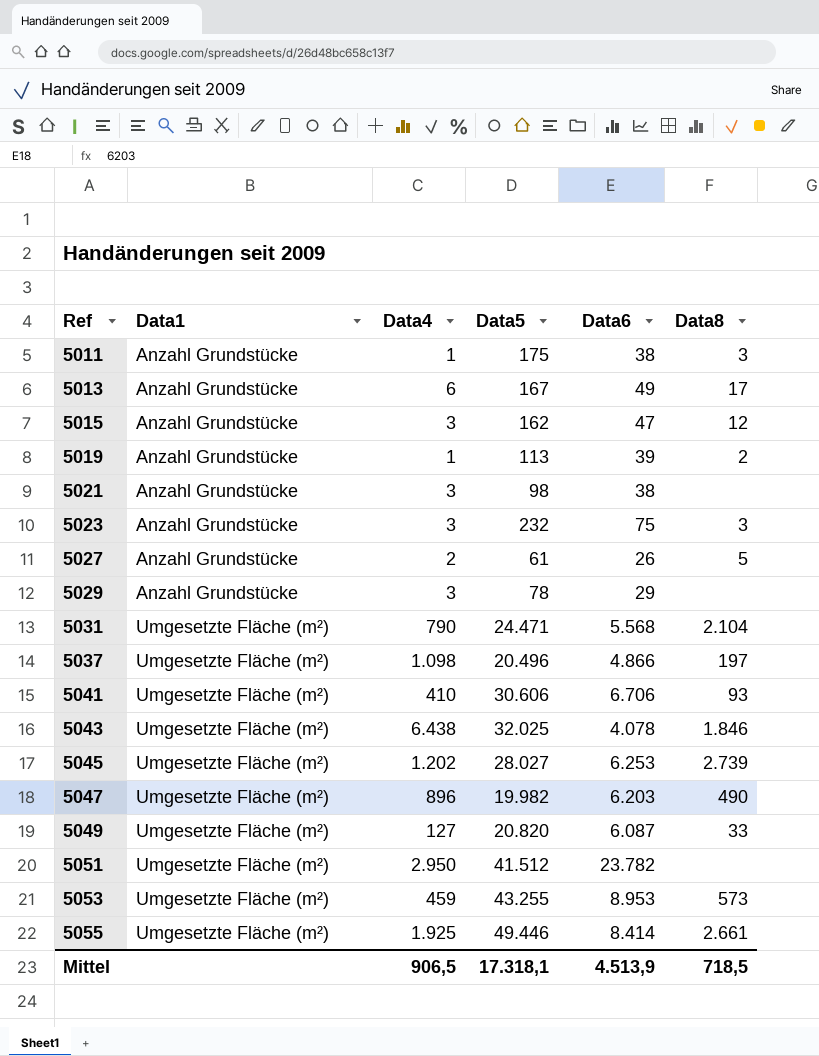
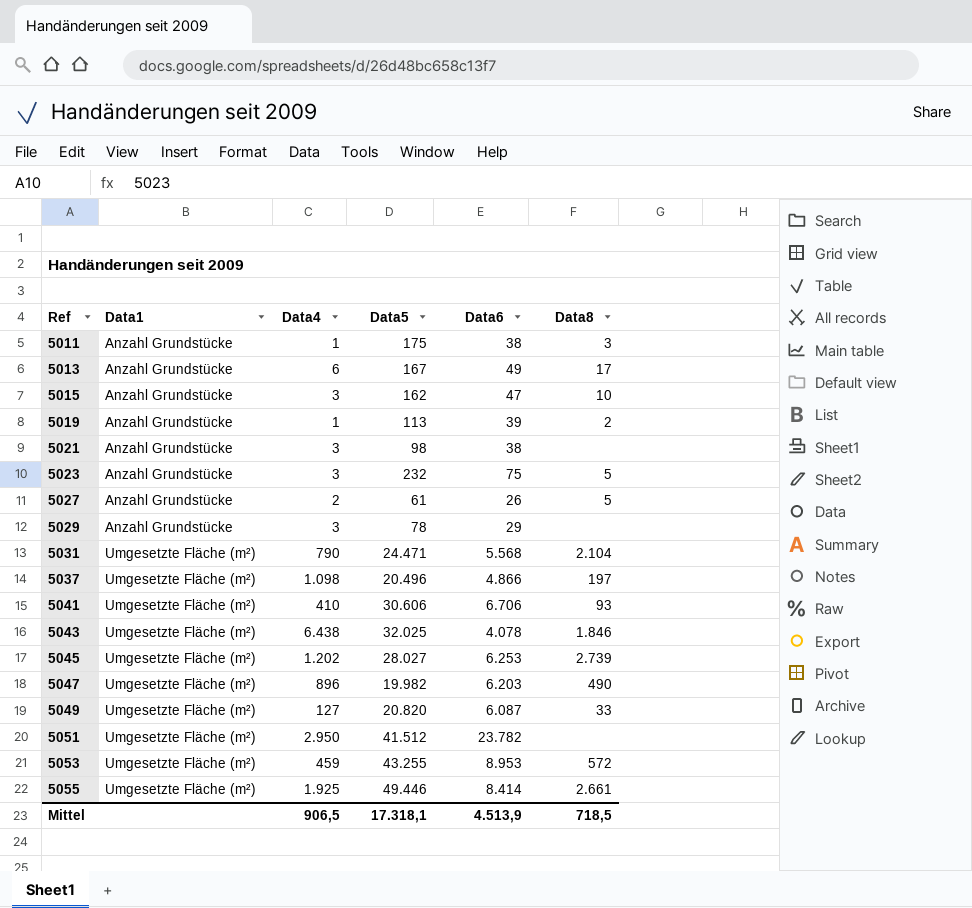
5015 | Data8: 12 -> 10
5023 | Data8: 3 -> 5
5053 | Data8: 573 -> 572

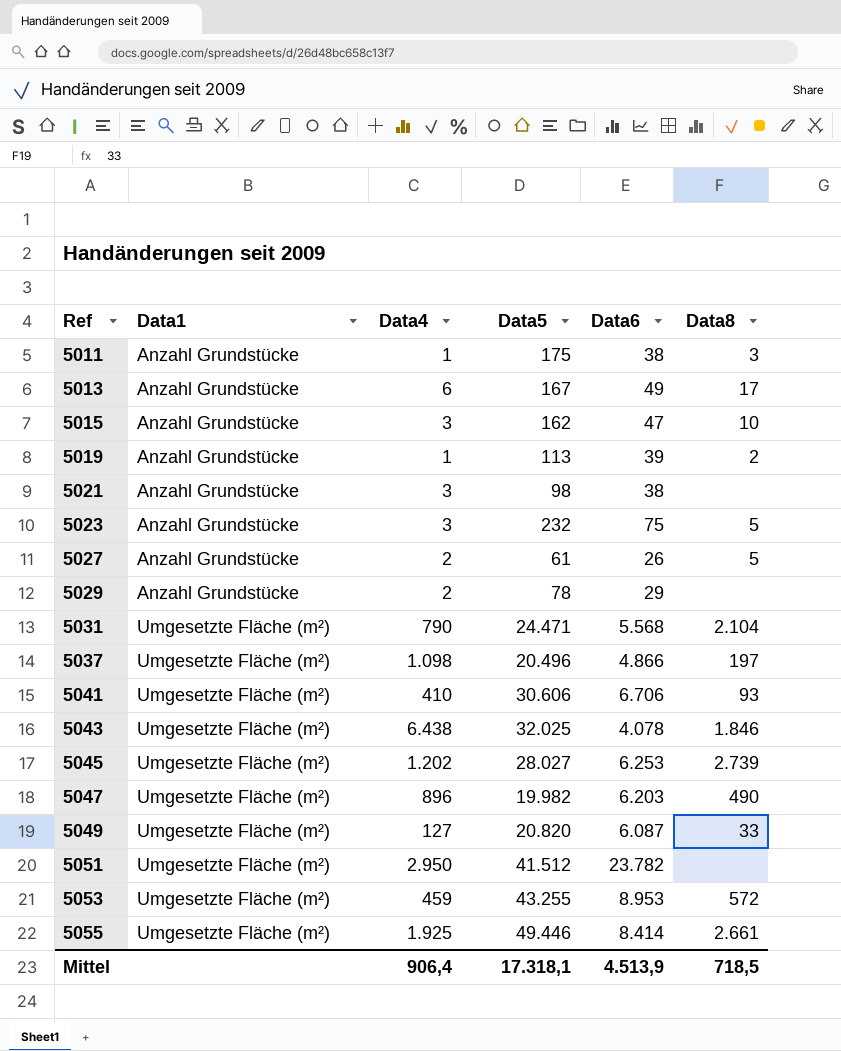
5029 | Data4: 3 -> 2
Mittel | Data4: 906,5 -> 906,4

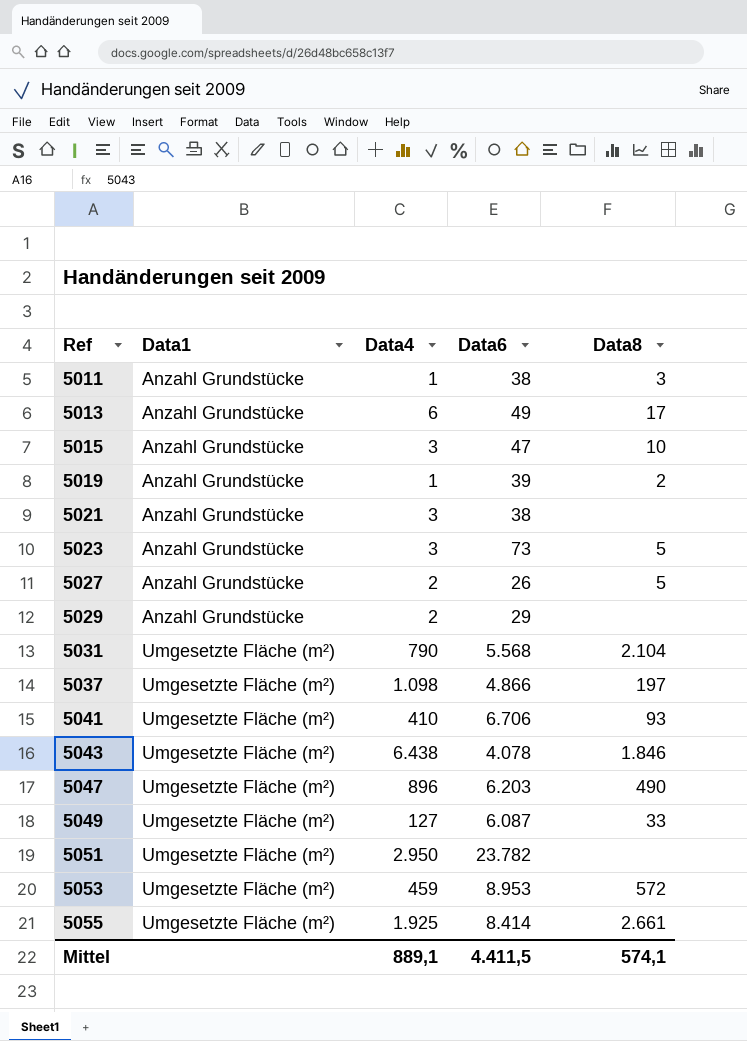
column Data5 | position: 4 -> none
row 5045: Umgesetzte Fläche (m²) | 1.202 | 28.027 | 6.253 | 2.739 -> none
5023 | Data6: 75 -> 73
Mittel | Data4: 906,4 -> 889,1
Mittel | Data6: 4.513,9 -> 4.411,5
Mittel | Data8: 718,5 -> 574,1

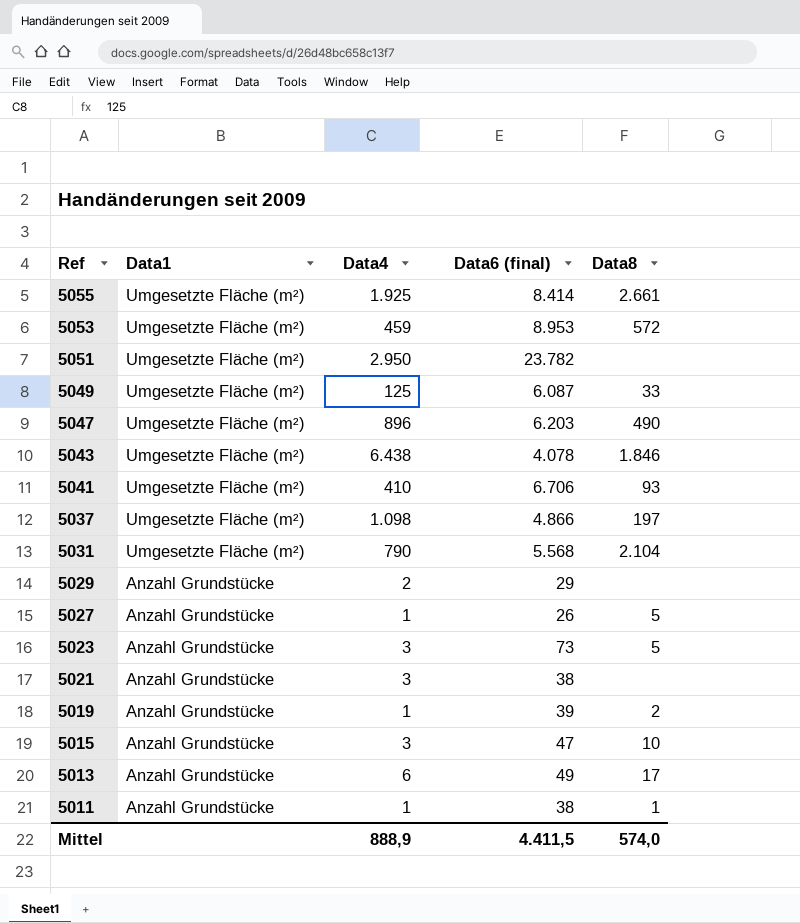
row order: Ref ascending -> Ref descending
column name: Data6 -> Data6 (final)
5049 | Data4: 127 -> 125
5027 | Data4: 2 -> 1
5011 | Data8: 3 -> 1
Mittel | Data4: 889,1 -> 888,9
Mittel | Data8: 574,1 -> 574,0

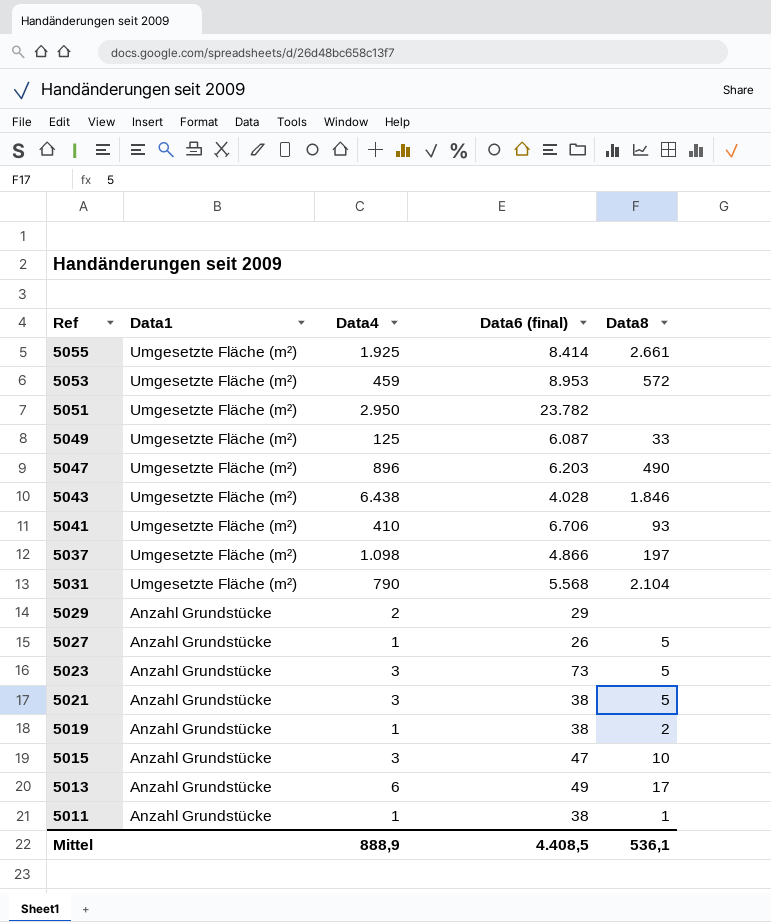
5043 | Data6 (final): 4.078 -> 4.028
5021 | Data8: none -> 5
5019 | Data6 (final): 39 -> 38
Mittel | Data6 (final): 4.411,5 -> 4.408,5
Mittel | Data8: 574,0 -> 536,1

